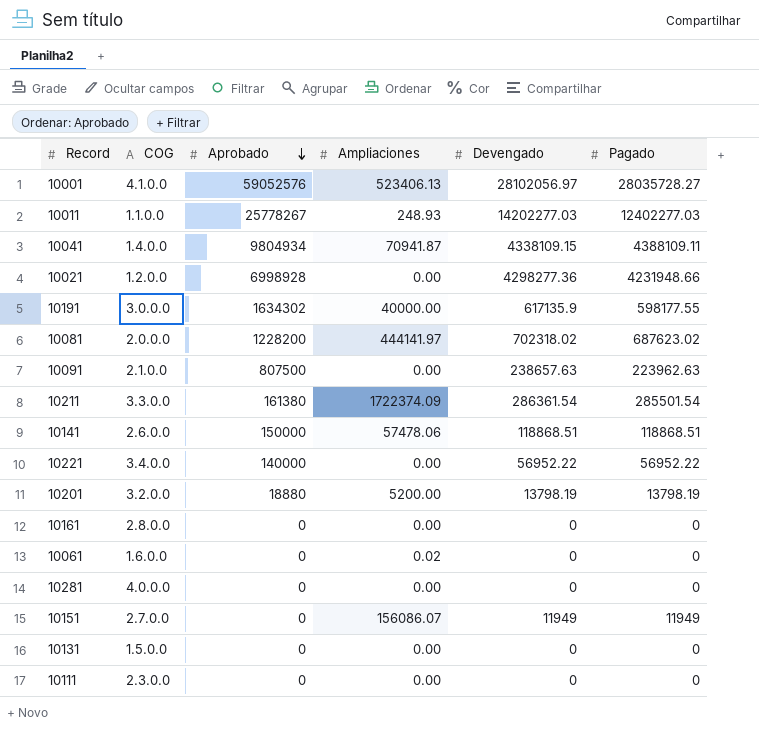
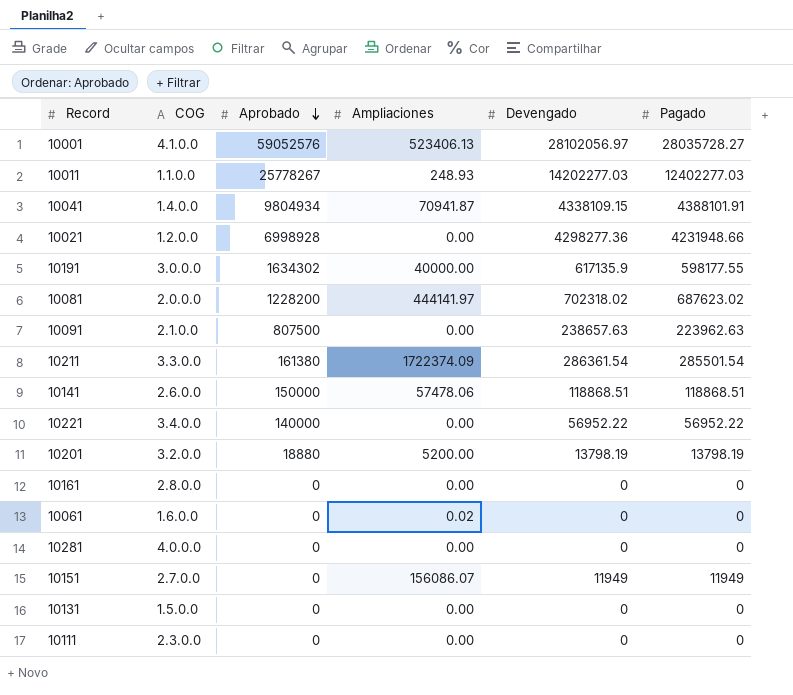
10041 | Pagado: 4388109.11 -> 4388101.91

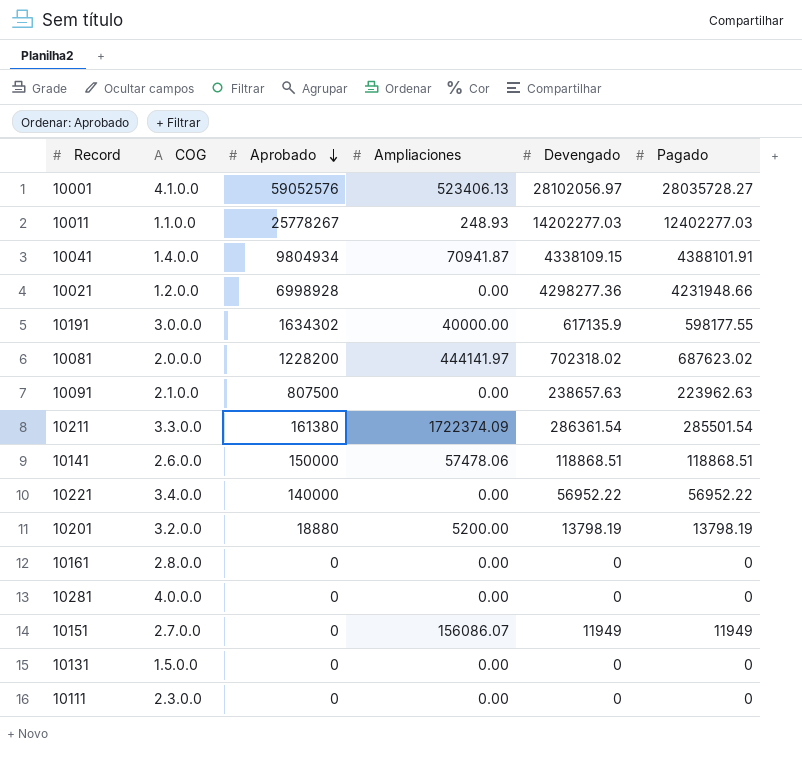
row 10061: 1.6.0.0 | 0 | 0.02 | 0 | 0 -> none

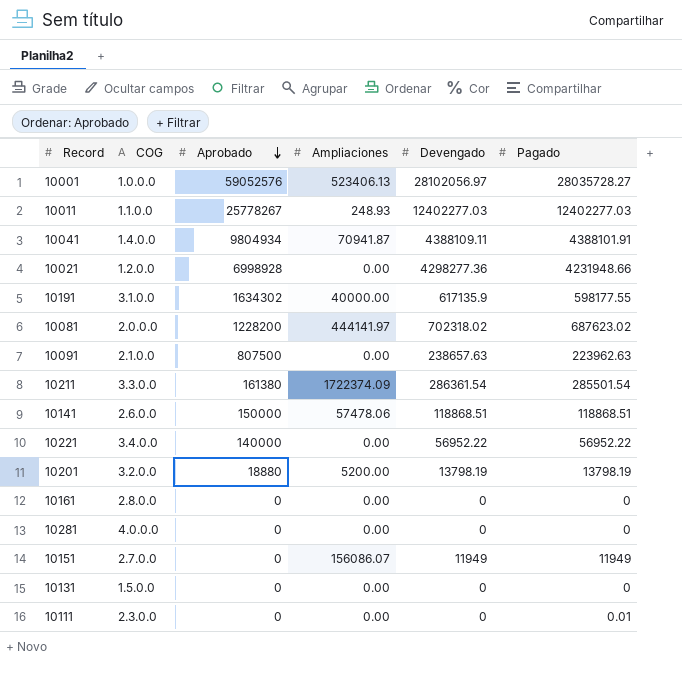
10001 | COG: 4.1.0.0 -> 1.0.0.0
10011 | Devengado: 14202277.03 -> 12402277.03
10041 | Devengado: 4338109.15 -> 4388109.11
10191 | COG: 3.0.0.0 -> 3.1.0.0
10111 | Pagado: 0 -> 0.01

